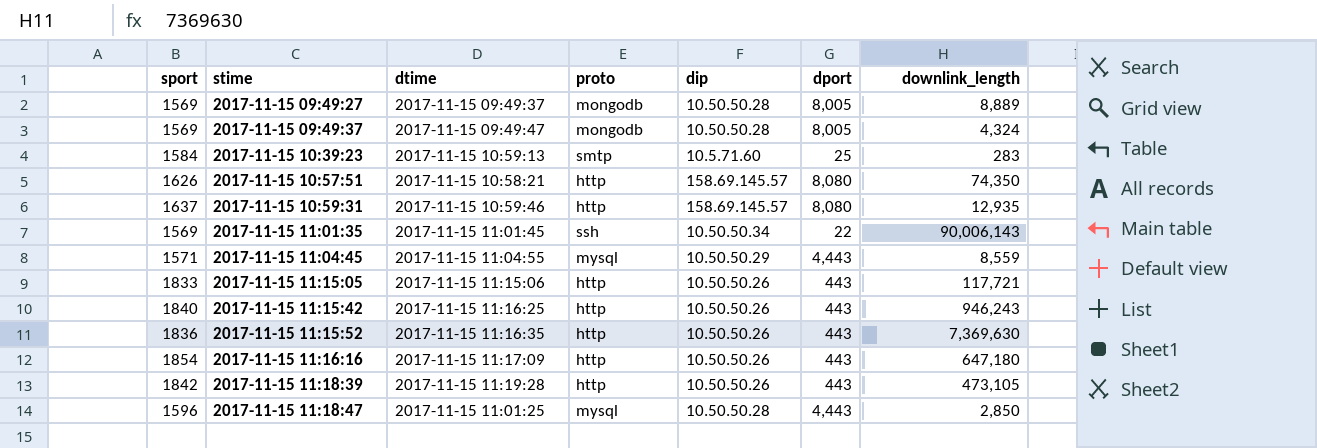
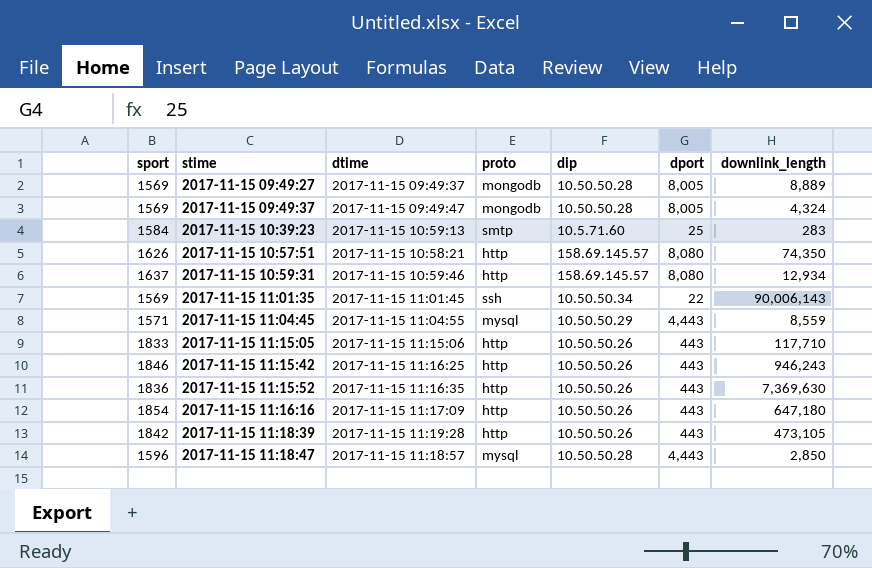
2017-11-15 10:59:31 | downlink_length: 12,935 -> 12,934
2017-11-15 11:15:05 | downlink_length: 117,721 -> 117,710
2017-11-15 11:15:42 | sport: 1840 -> 1846
2017-11-15 11:18:47 | dtime: 2017-11-15 11:01:25 -> 2017-11-15 11:18:57

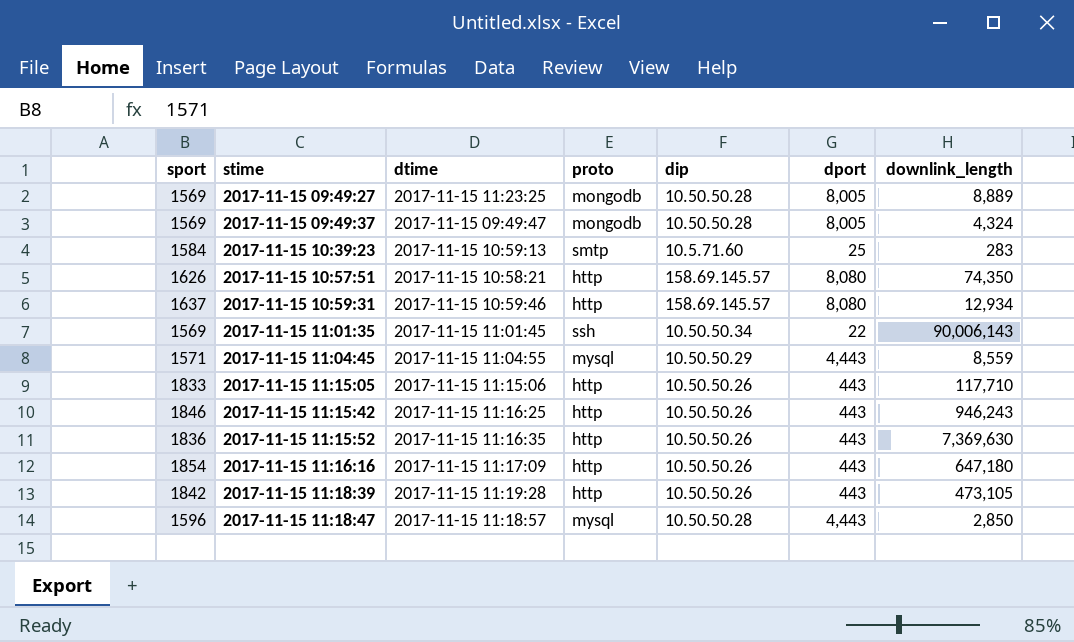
2017-11-15 09:49:27 | dtime: 2017-11-15 09:49:37 -> 2017-11-15 11:23:25

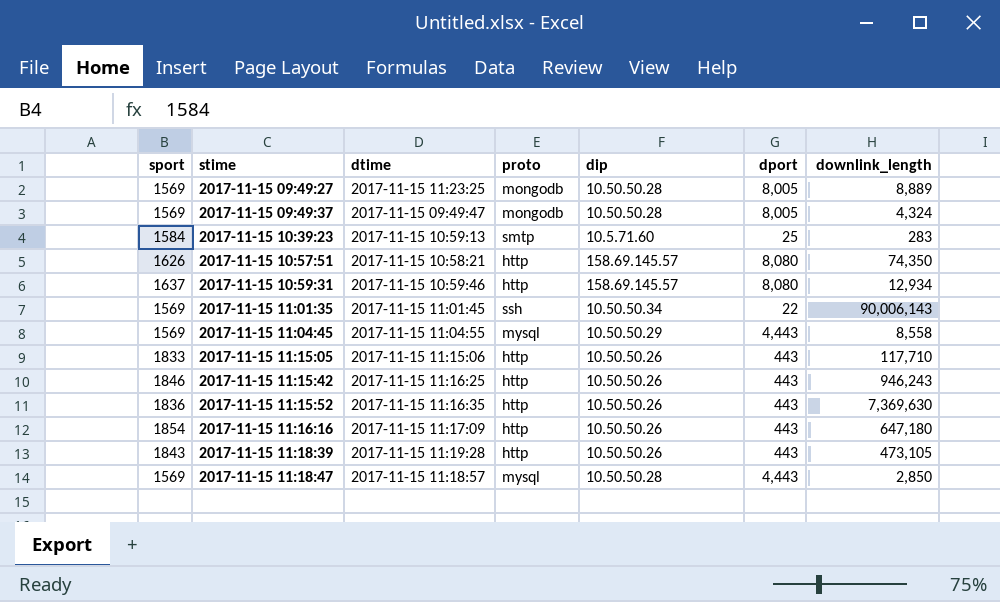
2017-11-15 11:04:45 | sport: 1571 -> 1569
2017-11-15 11:04:45 | downlink_length: 8,559 -> 8,558
2017-11-15 11:18:39 | sport: 1842 -> 1843
2017-11-15 11:18:47 | sport: 1596 -> 1569

